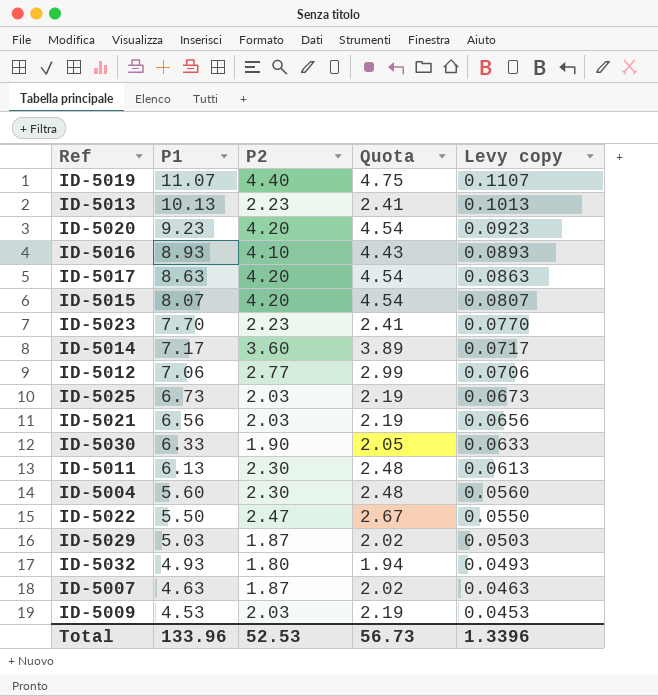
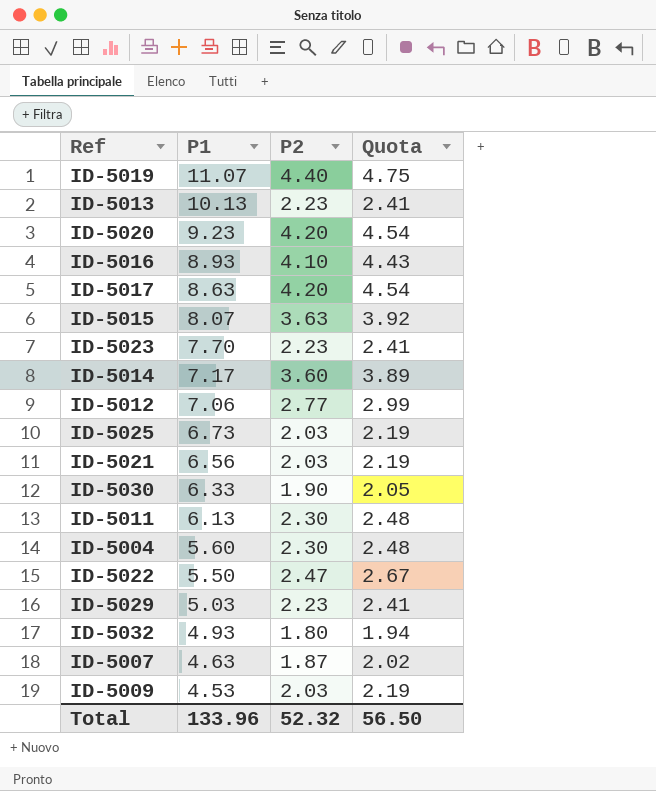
column Levy copy | formula: [P1] * 0.01 -> none
ID-5015 | P2: 4.20 -> 3.63
ID-5015 | Quota: 4.54 -> 3.92
ID-5029 | P2: 1.87 -> 2.23
ID-5029 | Quota: 2.02 -> 2.41
Total | P2: 52.53 -> 52.32
Total | Quota: 56.73 -> 56.50

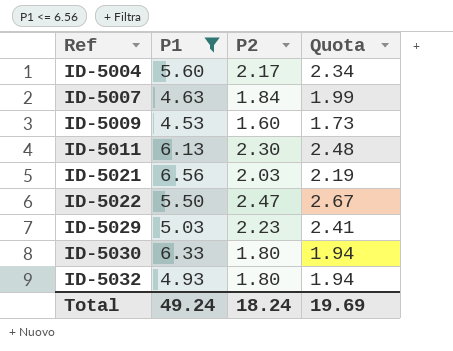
filter: none -> P1 <= 6.56
row order: P1 descending -> Ref ascending
ID-5004 | P2: 2.30 -> 2.17
ID-5004 | Quota: 2.48 -> 2.34
ID-5007 | P2: 1.87 -> 1.84
ID-5007 | Quota: 2.02 -> 1.99
ID-5009 | P2: 2.03 -> 1.60
ID-5009 | Quota: 2.19 -> 1.73
ID-5030 | P2: 1.90 -> 1.80
ID-5030 | Quota: 2.05 -> 1.94
Total | P1: 133.96 -> 49.24
Total | P2: 52.32 -> 18.24
Total | Quota: 56.50 -> 19.69

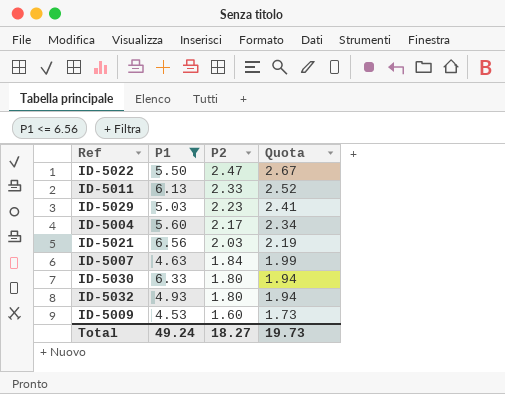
row order: Ref ascending -> P2 descending
ID-5011 | P2: 2.30 -> 2.33
ID-5011 | Quota: 2.48 -> 2.52
Total | P2: 18.24 -> 18.27
Total | Quota: 19.69 -> 19.73

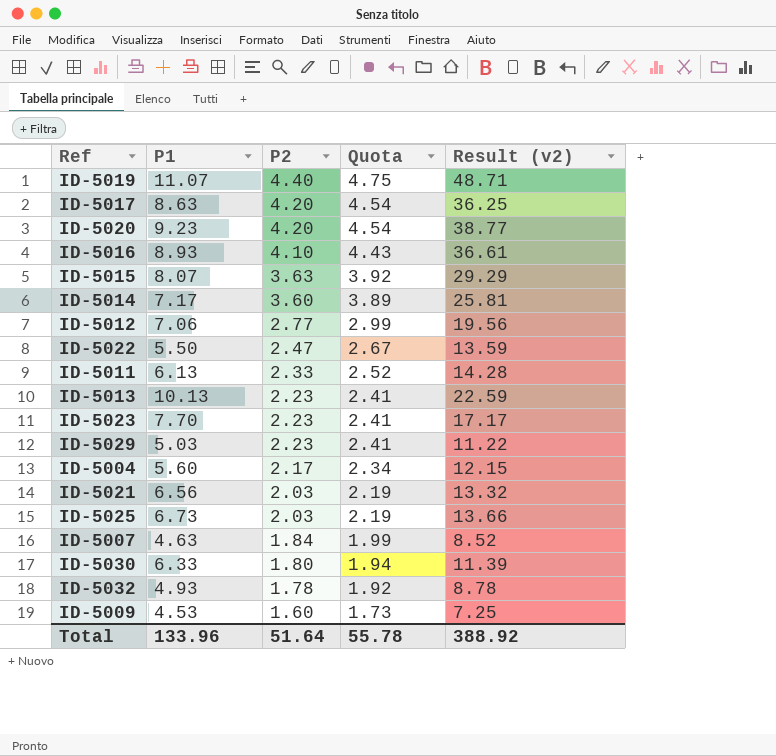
filter: P1 <= 6.56 -> none
column Result (v2) | formula: none -> [P1] * [P2]
ID-5032 | P2: 1.80 -> 1.78
ID-5032 | Quota: 1.94 -> 1.92
Total | P1: 49.24 -> 133.96
Total | P2: 18.27 -> 51.64
Total | Quota: 19.73 -> 55.78

